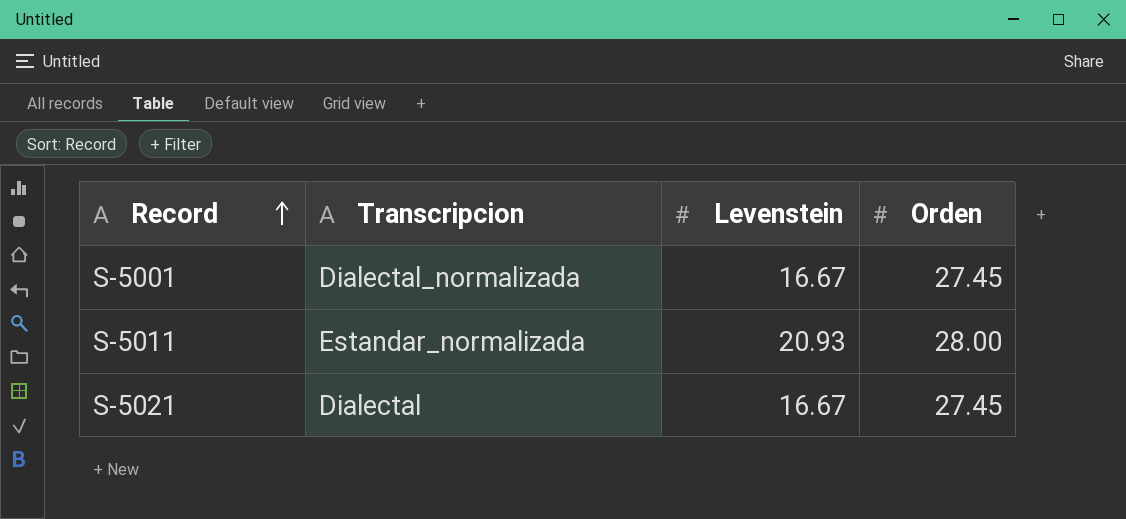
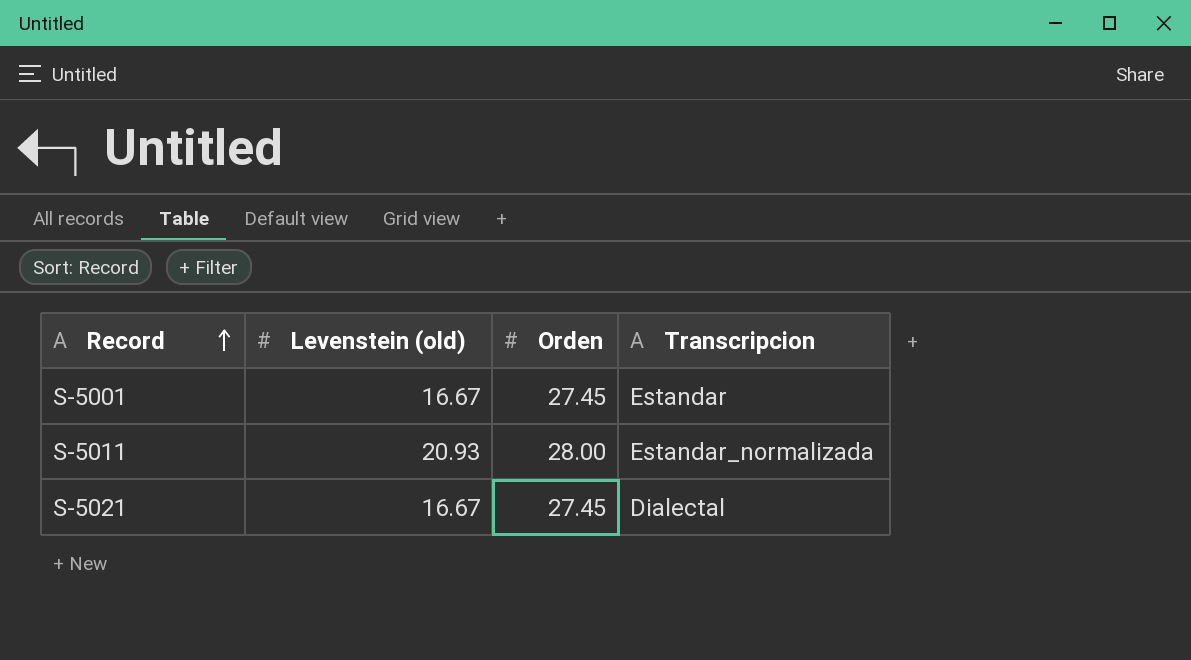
column name: Levenstein -> Levenstein (old)
column Transcripcion | position: 2 -> 4
S-5001 | Transcripcion: Dialectal_normalizada -> Estandar

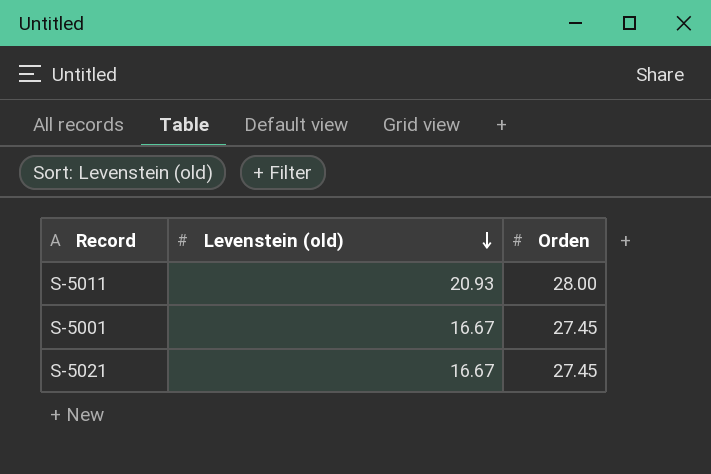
row order: Record ascending -> Levenstein (old) descending
column Transcripcion | position: 4 -> none

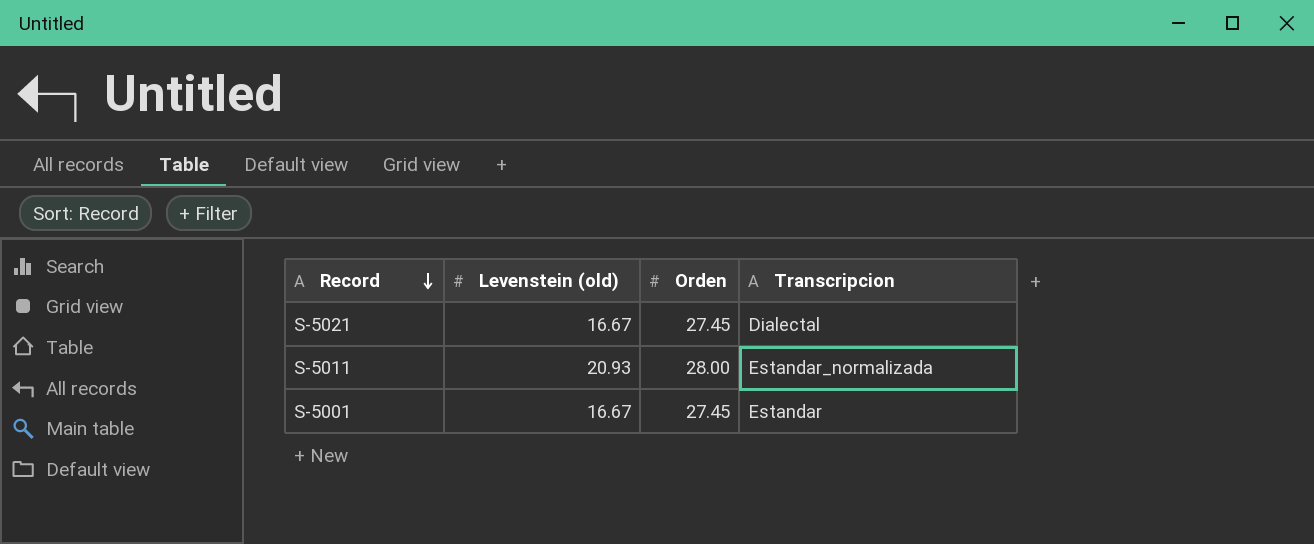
row order: Levenstein (old) descending -> Record descending
column Transcripcion | position: none -> 4

